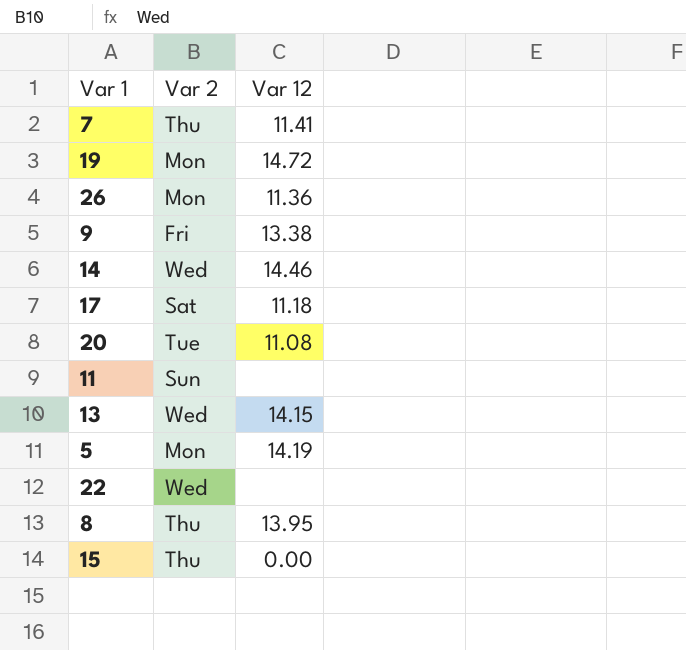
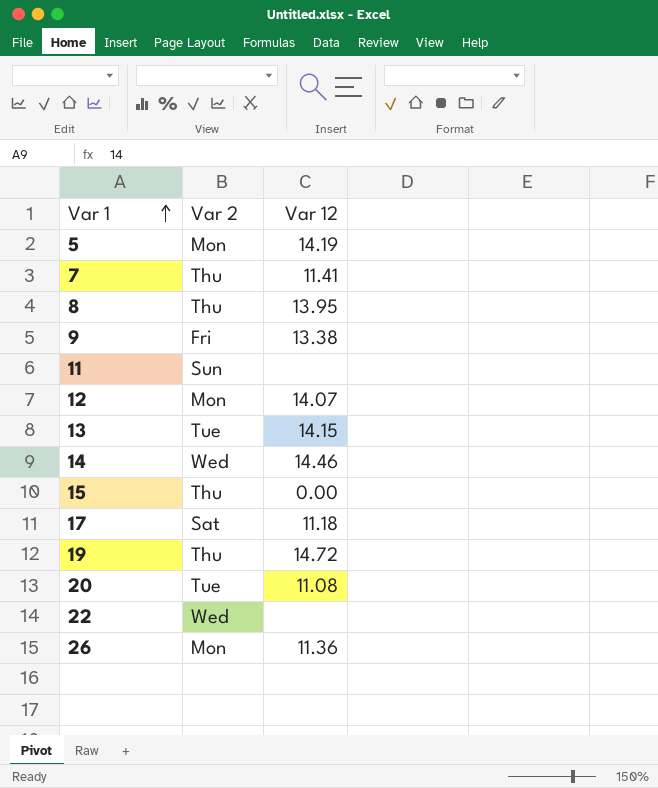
row order: none -> Var 1 ascending
row 12: none -> Mon | 14.07
13 | Var 2: Wed -> Tue
19 | Var 2: Mon -> Thu

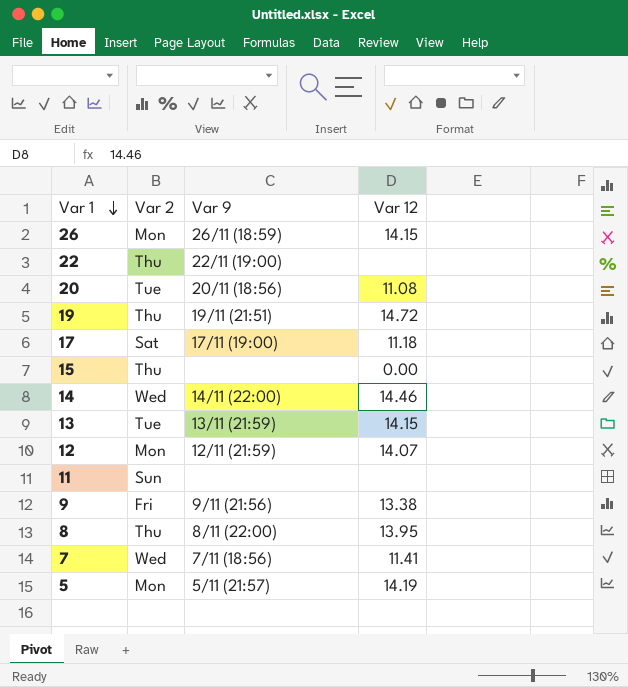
row order: Var 1 ascending -> Var 1 descending
column Var 9 | position: none -> 3
26 | Var 12: 11.36 -> 14.15
22 | Var 2: Wed -> Thu
7 | Var 2: Thu -> Wed

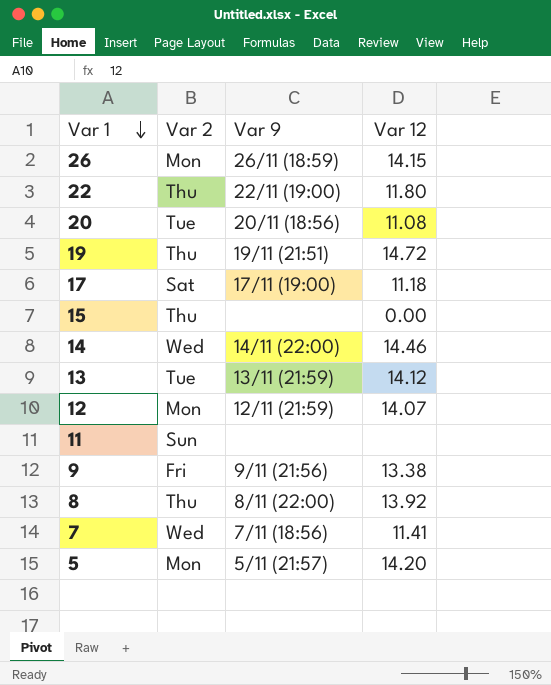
22 | Var 12: none -> 11.80
13 | Var 12: 14.15 -> 14.12
8 | Var 12: 13.95 -> 13.92
5 | Var 12: 14.19 -> 14.20

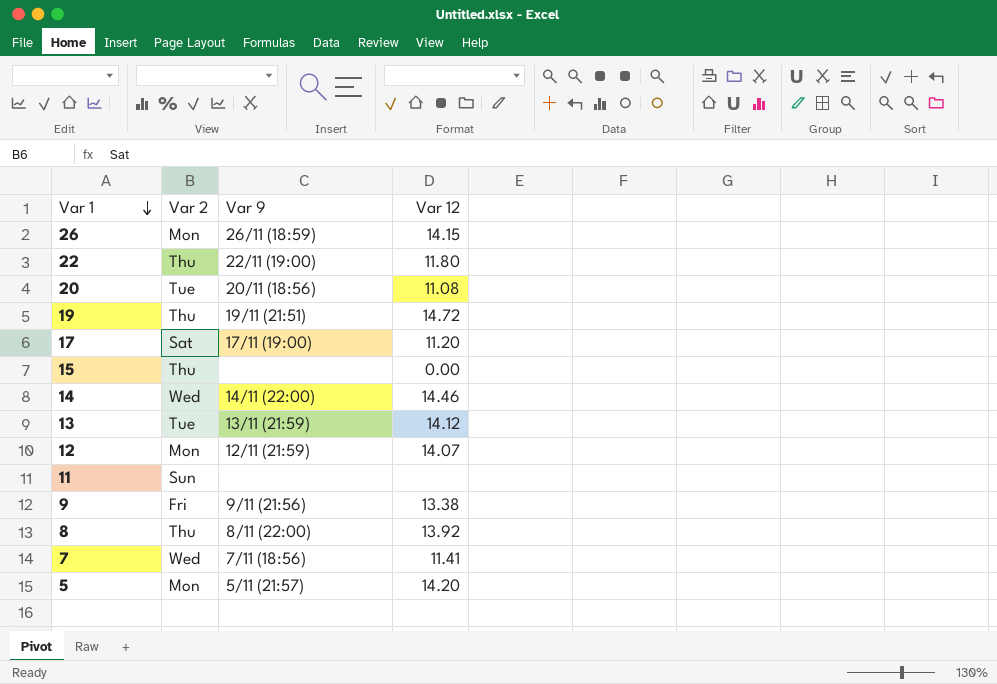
17 | Var 12: 11.18 -> 11.20

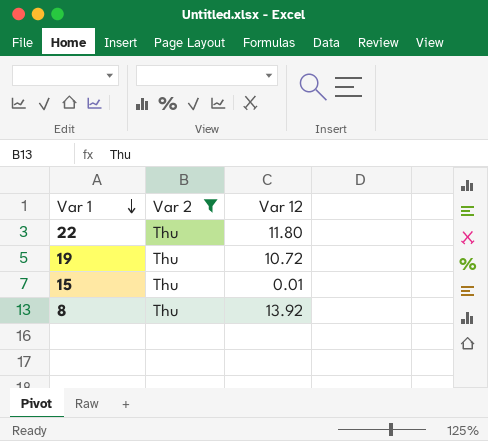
filter: none -> Var 2 = Thu
column Var 9 | position: 3 -> none
19 | Var 12: 14.72 -> 10.72
15 | Var 12: 0.00 -> 0.01

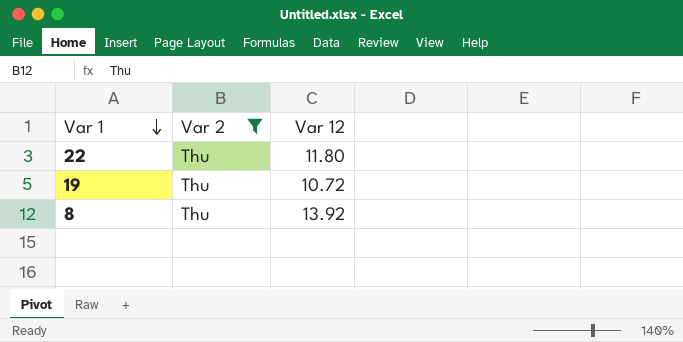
row 15: Thu | 0.01 -> none

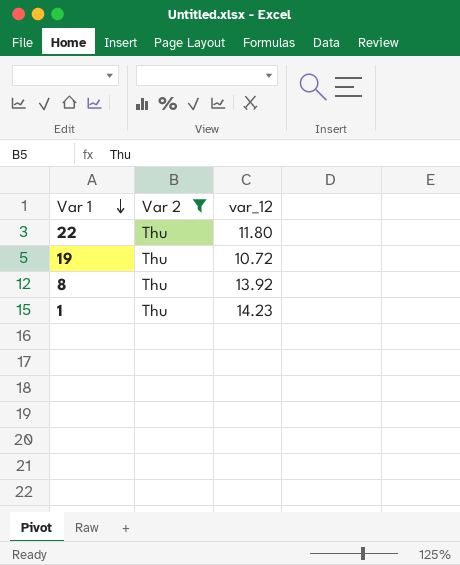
column name: Var 12 -> var_12
row 1: none -> Thu | 14.23

